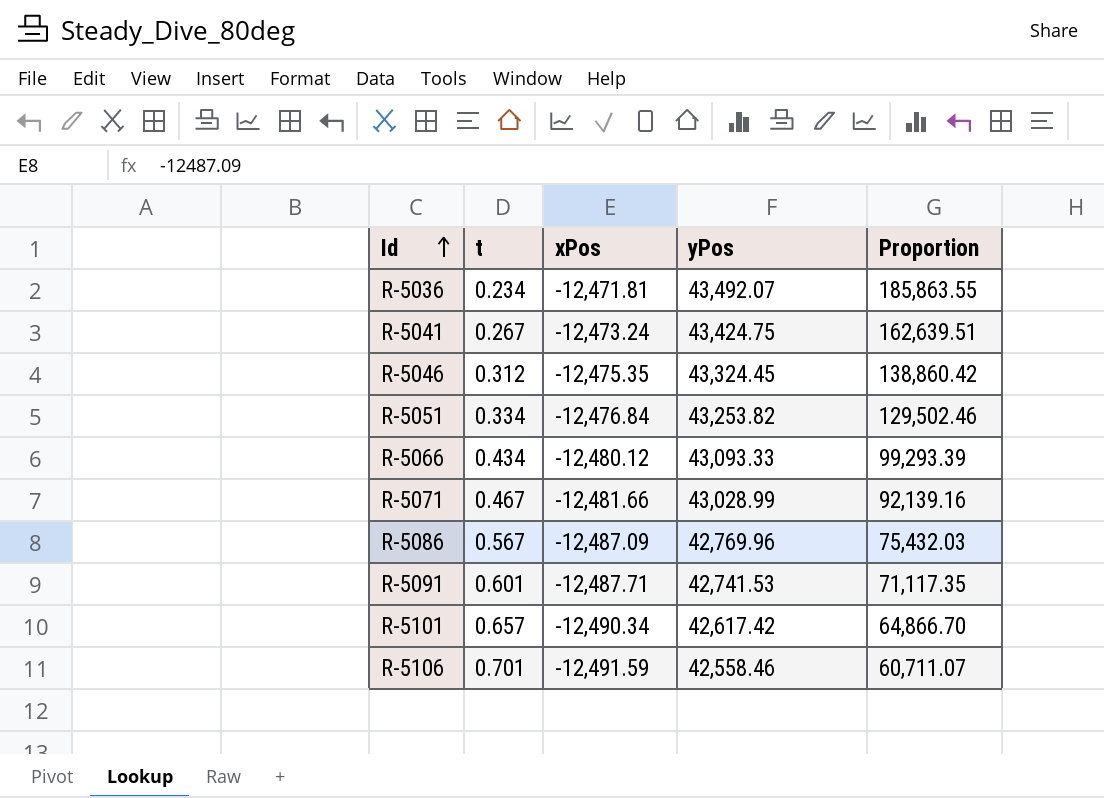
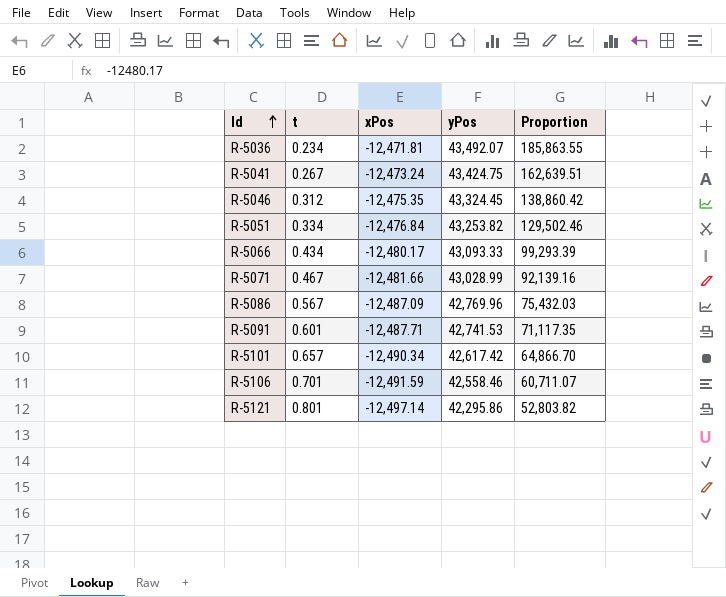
R-5066 | xPos: -12,480.12 -> -12,480.17
row R-5121: none -> 0.801 | -12,497.14 | 42,295.86 | 52,803.82

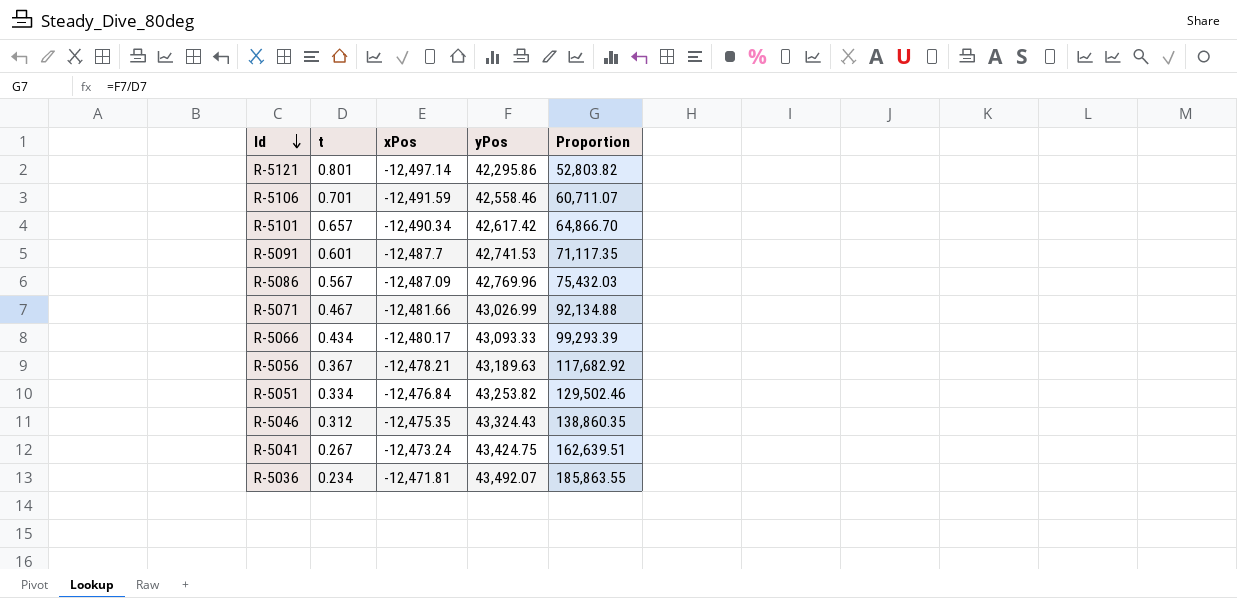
row order: Id ascending -> Id descending
R-5091 | xPos: -12,487.71 -> -12,487.7
R-5071 | yPos: 43,028.99 -> 43,026.99
R-5071 | Proportion: 92,139.16 -> 92,134.88
row R-5056: none -> 0.367 | -12,478.21 | 43,189.63 | 117,682.92
R-5046 | yPos: 43,324.45 -> 43,324.43
R-5046 | Proportion: 138,860.42 -> 138,860.35

